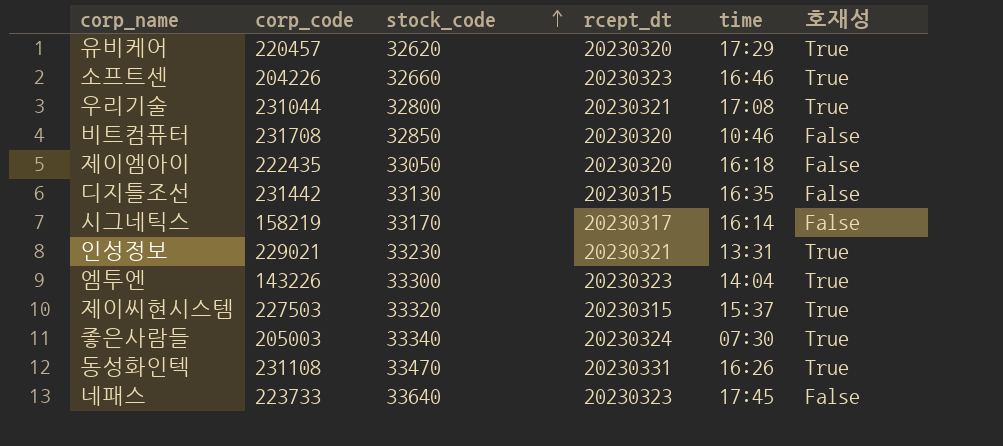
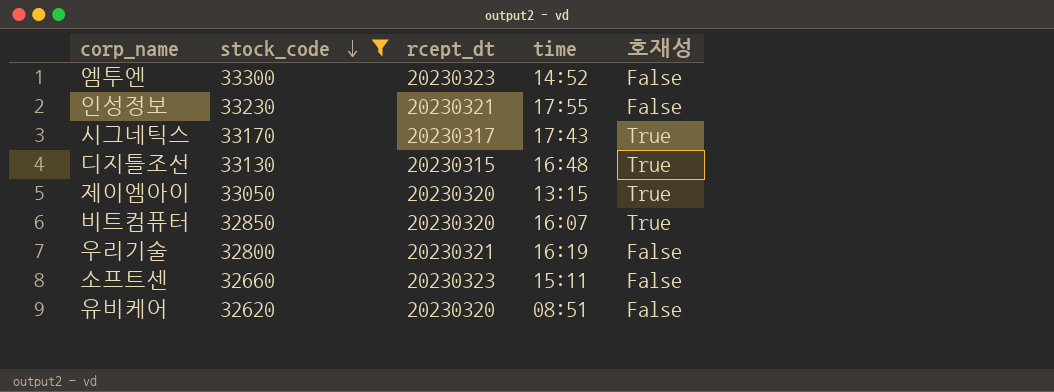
filter: none -> stock_code <= 33300
row order: stock_code ascending -> stock_code descending
column corp_code | position: 2 -> none
엠투엔 | time: 14:04 -> 14:52
엠투엔 | 호재성: True -> False
인성정보 | time: 13:31 -> 17:55
인성정보 | 호재성: True -> False
시그네틱스 | time: 16:14 -> 17:43
시그네틱스 | 호재성: False -> True
디지틀조선 | time: 16:35 -> 16:48
디지틀조선 | 호재성: False -> True
제이엠아이 | time: 16:18 -> 13:15
제이엠아이 | 호재성: False -> True
비트컴퓨터 | time: 10:46 -> 16:07
비트컴퓨터 | 호재성: False -> True
우리기술 | time: 17:08 -> 16:19
우리기술 | 호재성: True -> False
소프트센 | time: 16:46 -> 15:11
소프트센 | 호재성: True -> False
유비케어 | time: 17:29 -> 08:51
유비케어 | 호재성: True -> False

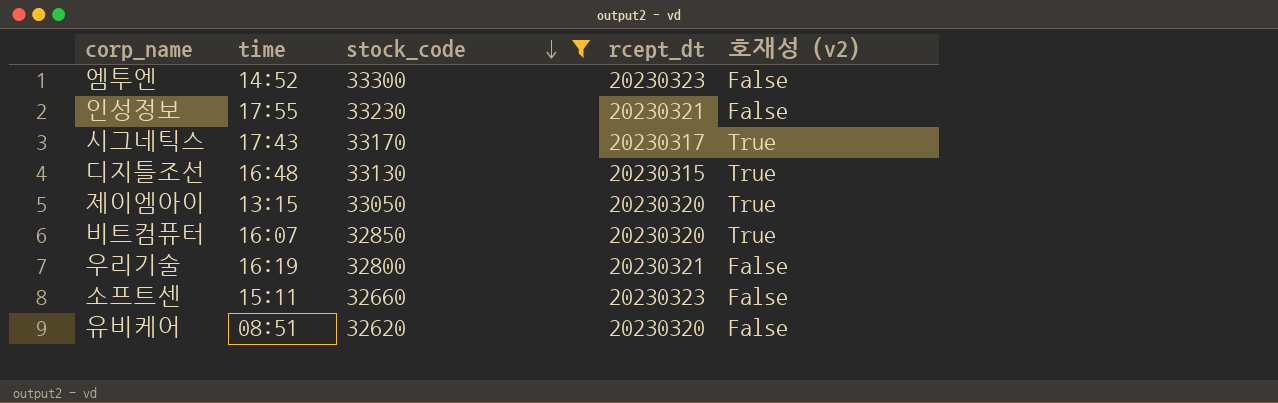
column time | position: 4 -> 2
column name: 호재성 -> 호재성 (v2)

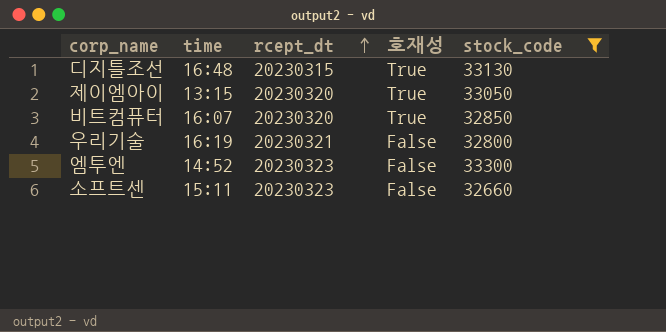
row order: stock_code descending -> rcept_dt ascending
column name: 호재성 (v2) -> 호재성
column stock_code | position: 3 -> 5
row 인성정보: 17:55 | 33230 | 20230321 | False -> none
row 시그네틱스: 17:43 | 33170 | 20230317 | True -> none
row 유비케어: 08:51 | 32620 | 20230320 | False -> none

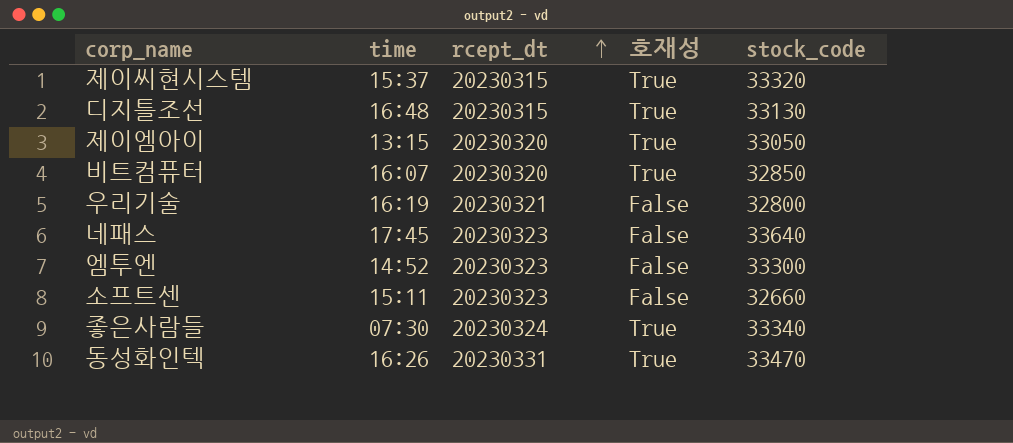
filter: stock_code <= 33300 -> none

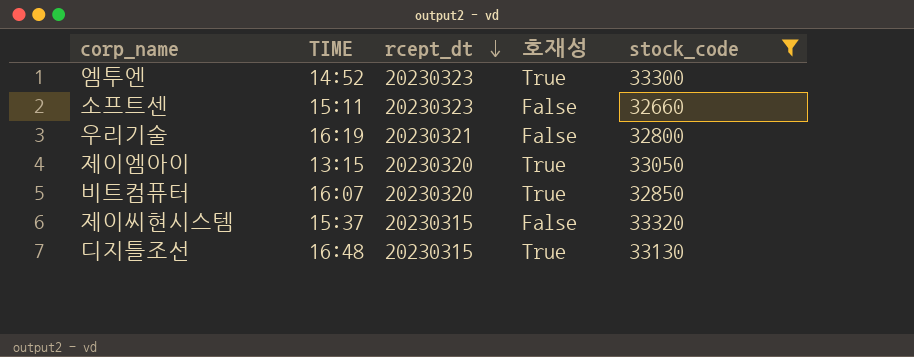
filter: none -> stock_code <= 33320
row order: rcept_dt ascending -> rcept_dt descending
column name: time -> TIME
엠투엔 | 호재성: False -> True
제이씨현시스템 | 호재성: True -> False

